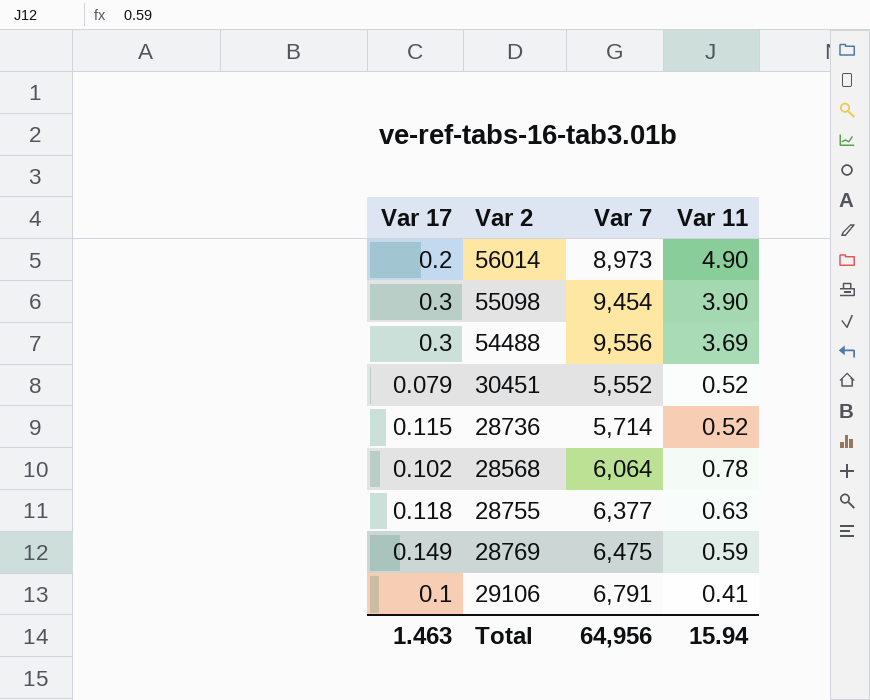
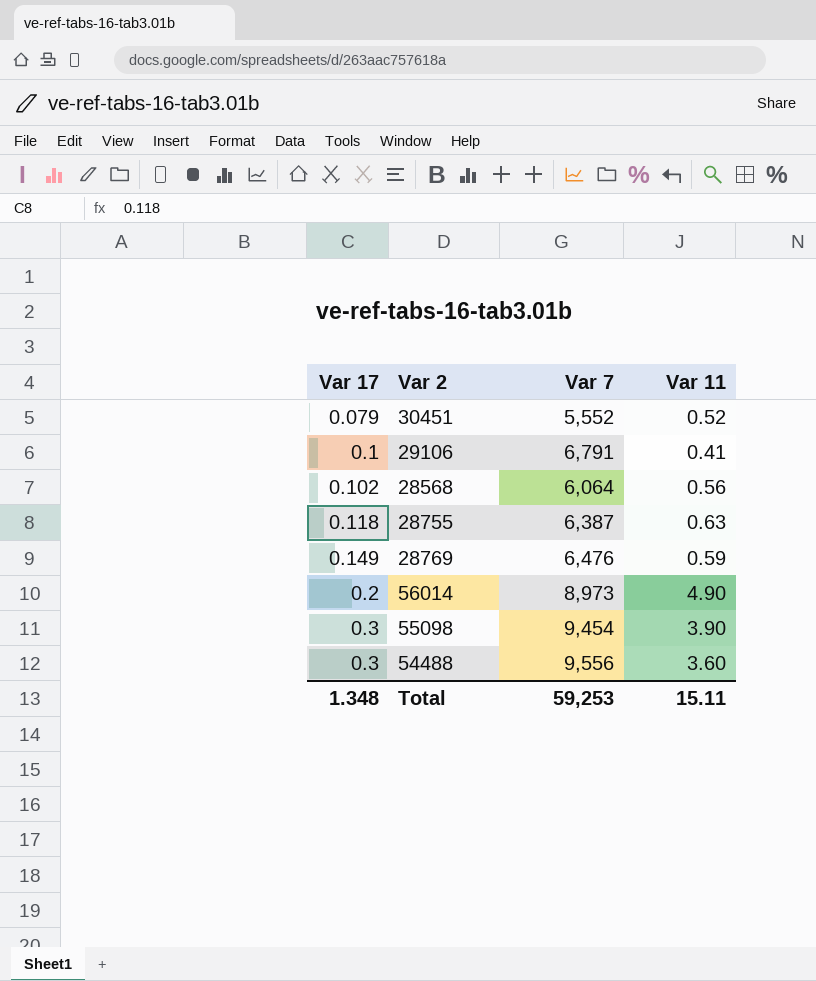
row order: none -> Var 17 ascending
row 28736: 0.115 | 5,714 | 0.52 -> none
28568 | Var 11: 0.78 -> 0.56
28755 | Var 7: 6,377 -> 6,387
28769 | Var 7: 6,475 -> 6,476
54488 | Var 11: 3.69 -> 3.60
Total | Var 17: 1.463 -> 1.348
Total | Var 7: 64,956 -> 59,253
Total | Var 11: 15.94 -> 15.11

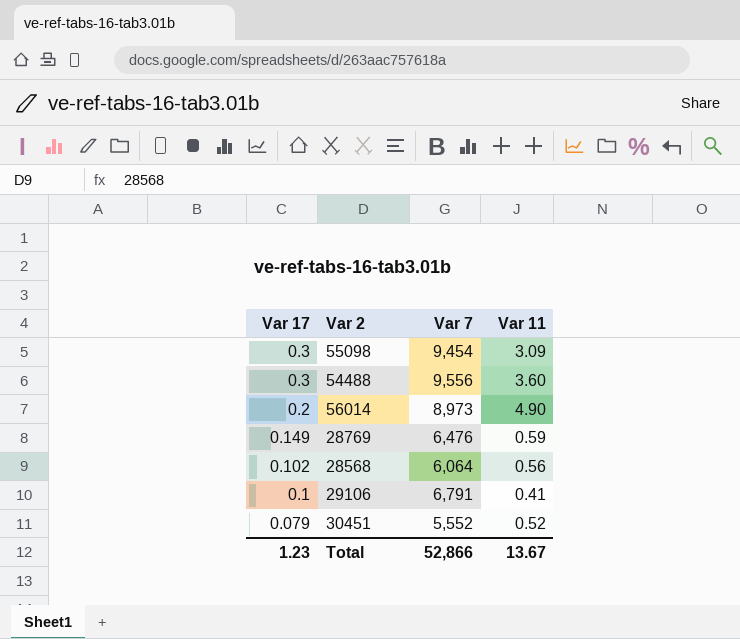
row order: Var 17 ascending -> Var 17 descending
row 28755: 0.118 | 6,387 | 0.63 -> none
55098 | Var 11: 3.90 -> 3.09
Total | Var 17: 1.348 -> 1.23
Total | Var 7: 59,253 -> 52,866
Total | Var 11: 15.11 -> 13.67

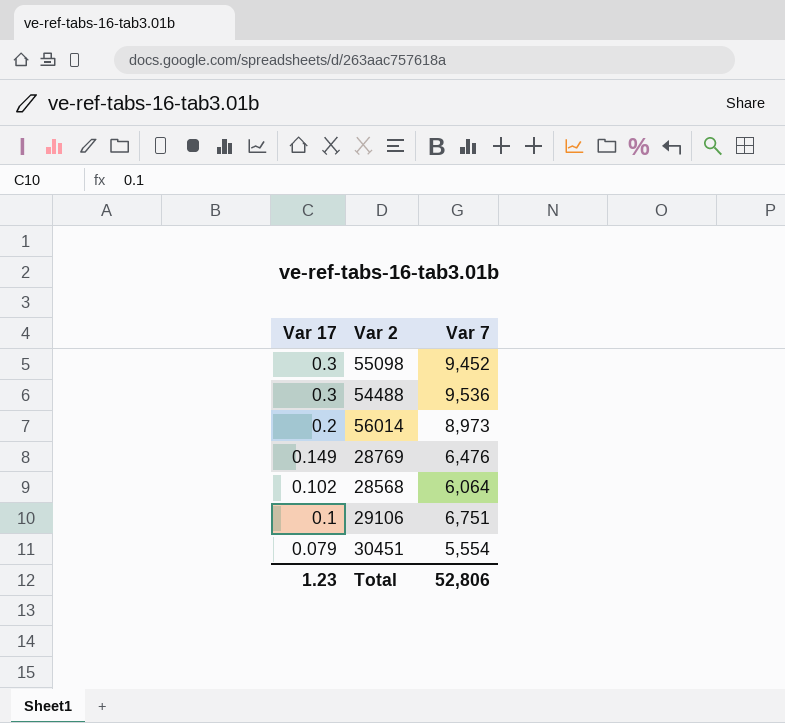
column Var 11 | position: 4 -> none
55098 | Var 7: 9,454 -> 9,452
54488 | Var 7: 9,556 -> 9,536
29106 | Var 7: 6,791 -> 6,751
30451 | Var 7: 5,552 -> 5,554
Total | Var 7: 52,866 -> 52,806

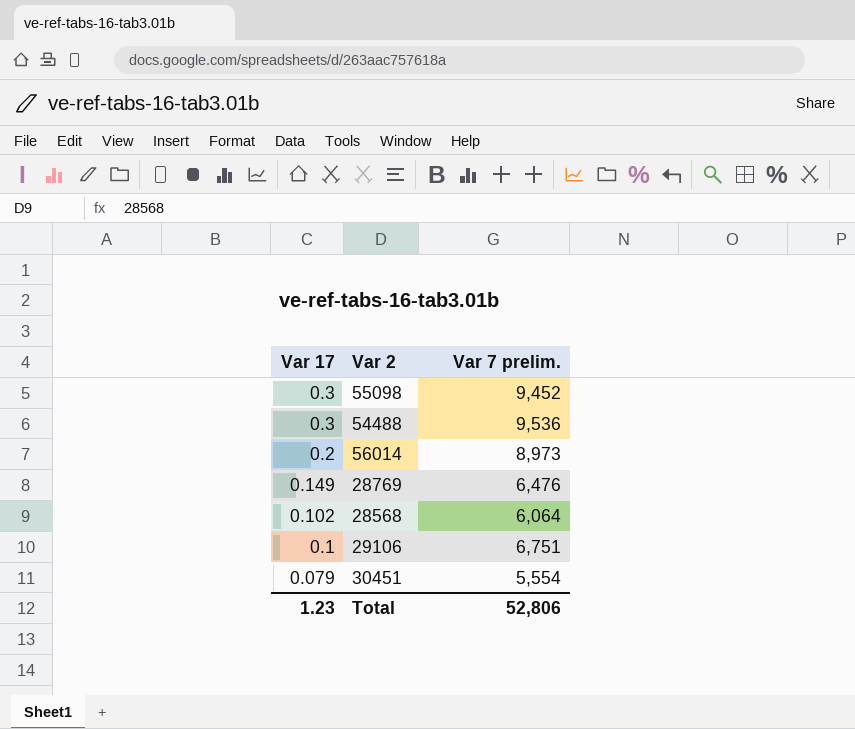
column name: Var 7 -> Var 7 prelim.

